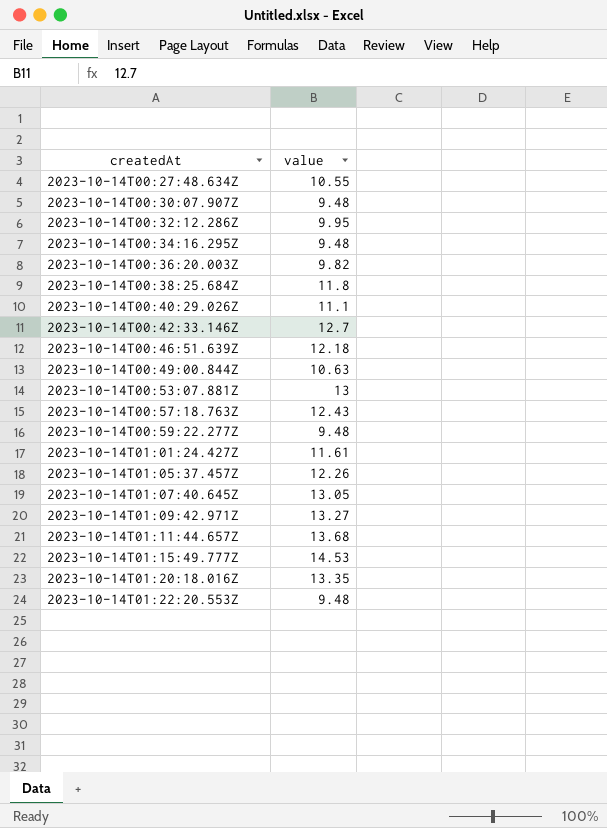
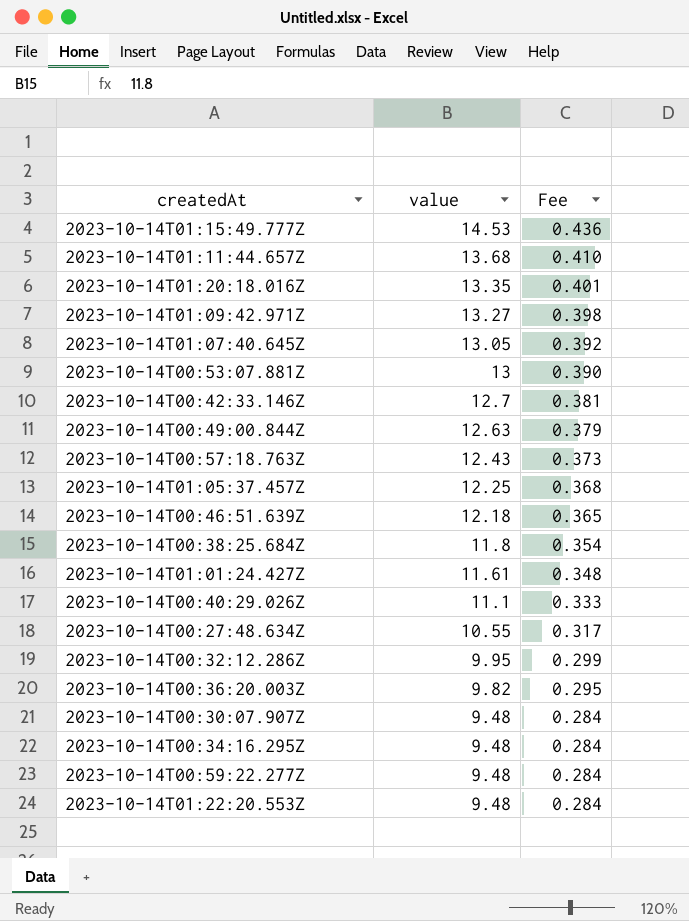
row order: createdAt ascending -> value descending
column Fee | formula: none -> [value] * 0.03
2023-10-14T00:49:00.844Z | value: 10.63 -> 12.63
2023-10-14T01:05:37.457Z | value: 12.26 -> 12.25

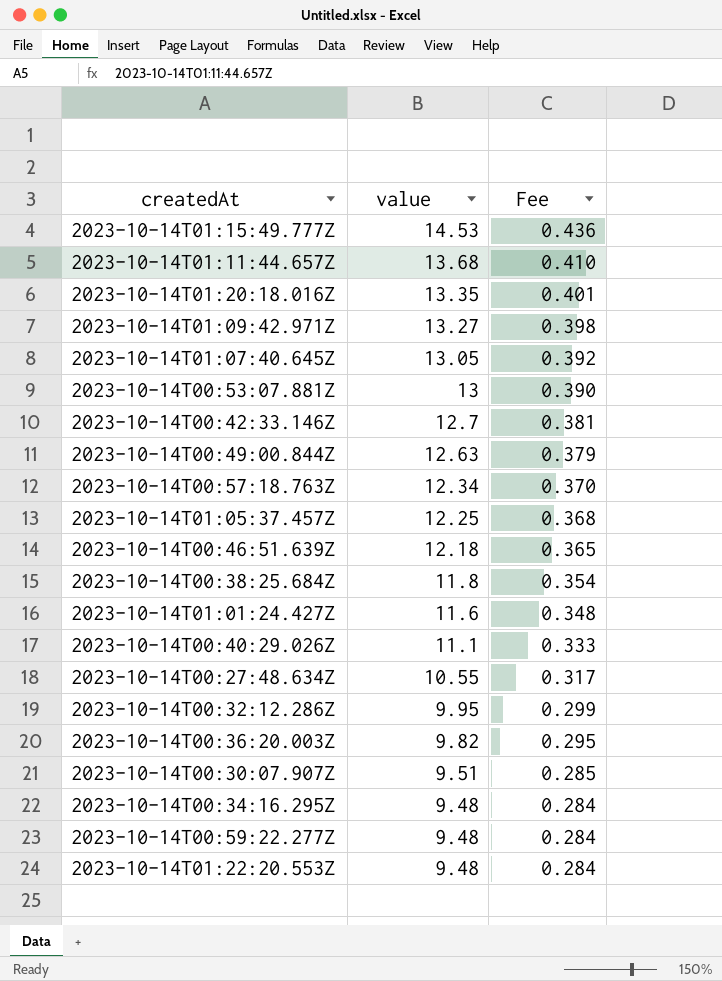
2023-10-14T00:57:18.763Z | value: 12.43 -> 12.34
2023-10-14T00:57:18.763Z | Fee: 0.373 -> 0.370
2023-10-14T01:01:24.427Z | value: 11.61 -> 11.6
2023-10-14T00:30:07.907Z | value: 9.48 -> 9.51
2023-10-14T00:30:07.907Z | Fee: 0.284 -> 0.285

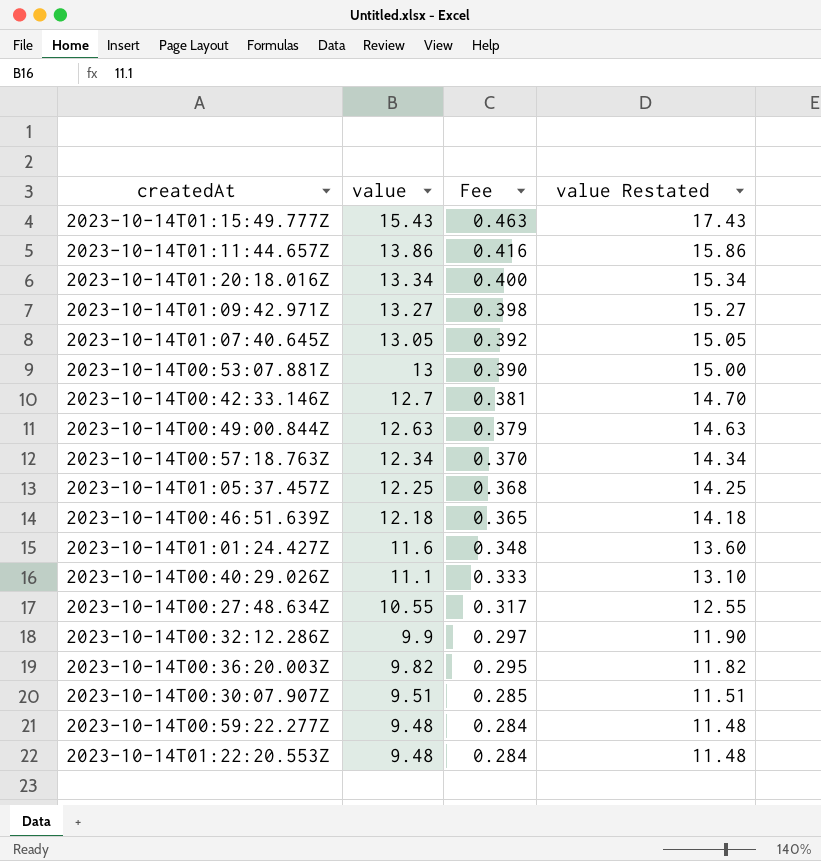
column value Restated | formula: none -> [value] + 2
row 2023-10-14T00:38:25.684Z: 11.8 | 0.354 -> none
row 2023-10-14T00:34:16.295Z: 9.48 | 0.284 -> none
2023-10-14T01:15:49.777Z | value: 14.53 -> 15.43
2023-10-14T01:15:49.777Z | Fee: 0.436 -> 0.463
2023-10-14T01:11:44.657Z | value: 13.68 -> 13.86
2023-10-14T01:11:44.657Z | Fee: 0.410 -> 0.416
2023-10-14T01:20:18.016Z | value: 13.35 -> 13.34
2023-10-14T01:20:18.016Z | Fee: 0.401 -> 0.400
2023-10-14T00:32:12.286Z | value: 9.95 -> 9.9
2023-10-14T00:32:12.286Z | Fee: 0.299 -> 0.297

